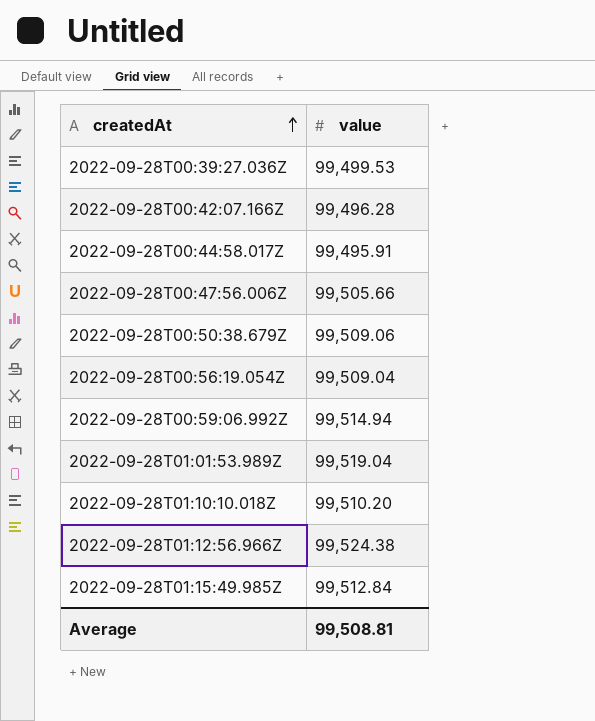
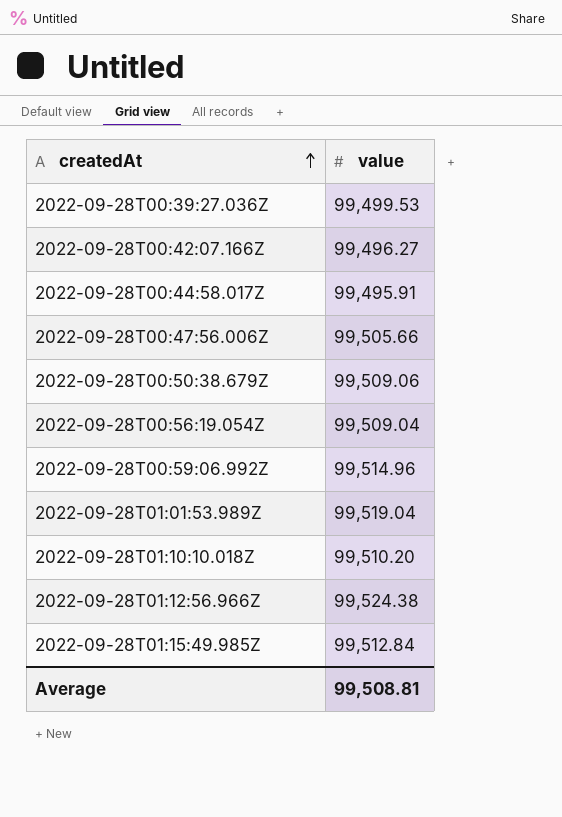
2022-09-28T00:42:07.166Z | value: 99,496.28 -> 99,496.27
2022-09-28T00:59:06.992Z | value: 99,514.94 -> 99,514.96

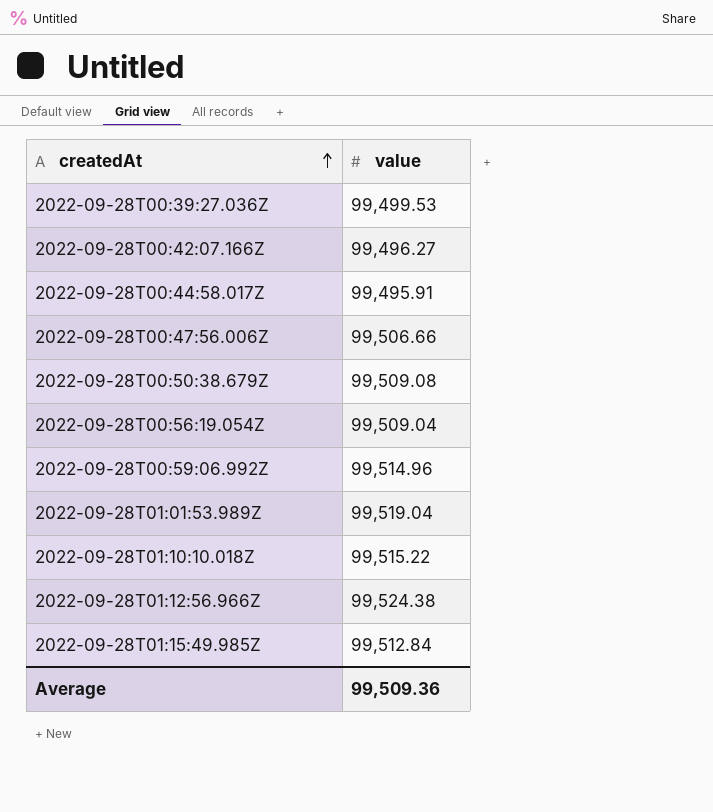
2022-09-28T00:47:56.006Z | value: 99,505.66 -> 99,506.66
2022-09-28T00:50:38.679Z | value: 99,509.06 -> 99,509.08
2022-09-28T01:10:10.018Z | value: 99,510.20 -> 99,515.22
Average | value: 99,508.81 -> 99,509.36

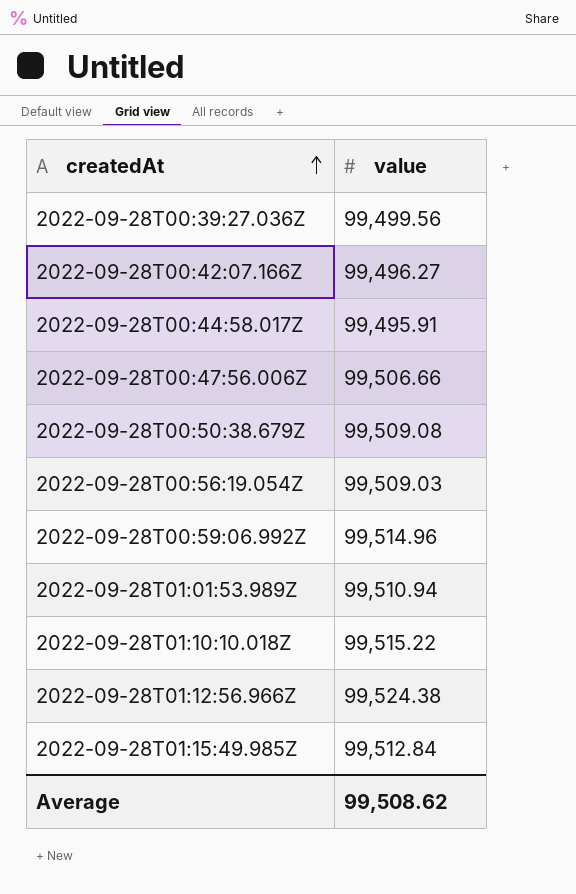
2022-09-28T00:39:27.036Z | value: 99,499.53 -> 99,499.56
2022-09-28T00:56:19.054Z | value: 99,509.04 -> 99,509.03
2022-09-28T01:01:53.989Z | value: 99,519.04 -> 99,510.94
Average | value: 99,509.36 -> 99,508.62

